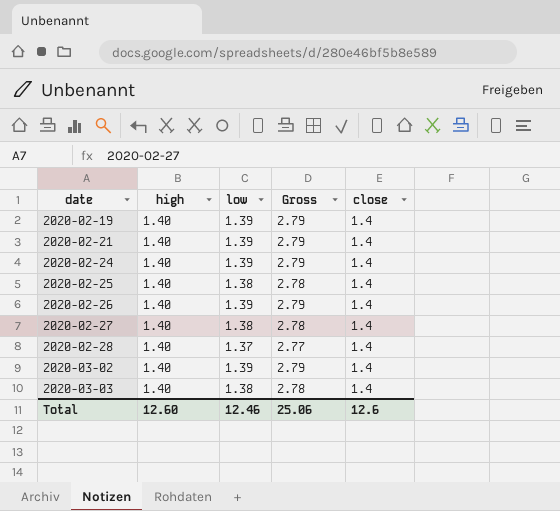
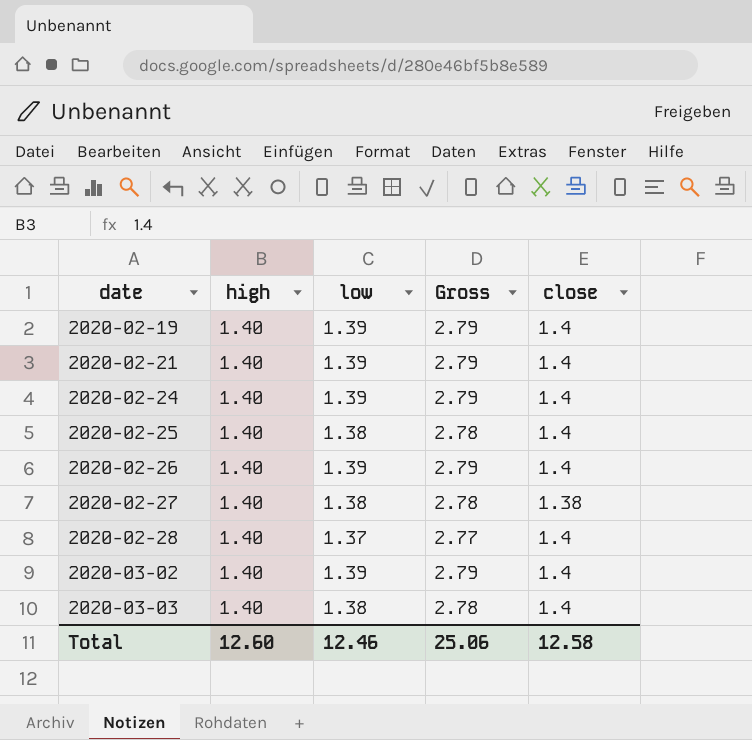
2020-02-27 | close: 1.4 -> 1.38
Total | close: 12.6 -> 12.58

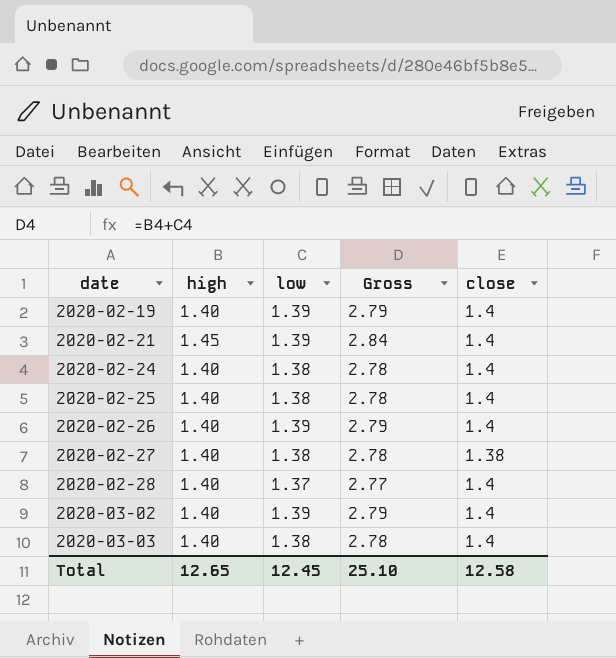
2020-02-21 | high: 1.40 -> 1.45
2020-02-21 | Gross: 2.79 -> 2.84
2020-02-24 | low: 1.39 -> 1.38
2020-02-24 | Gross: 2.79 -> 2.78
Total | high: 12.60 -> 12.65
Total | low: 12.46 -> 12.45
Total | Gross: 25.06 -> 25.10

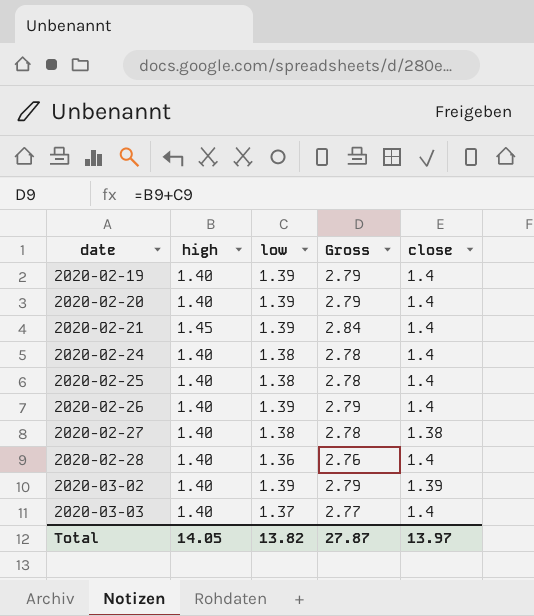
row 2020-02-20: none -> 1.40 | 1.39 | 2.79 | 1.4
2020-02-28 | low: 1.37 -> 1.36
2020-02-28 | Gross: 2.77 -> 2.76
2020-03-02 | close: 1.4 -> 1.39
2020-03-03 | low: 1.38 -> 1.37
2020-03-03 | Gross: 2.78 -> 2.77
Total | high: 12.65 -> 14.05
Total | low: 12.45 -> 13.82
Total | Gross: 25.10 -> 27.87
Total | close: 12.58 -> 13.97

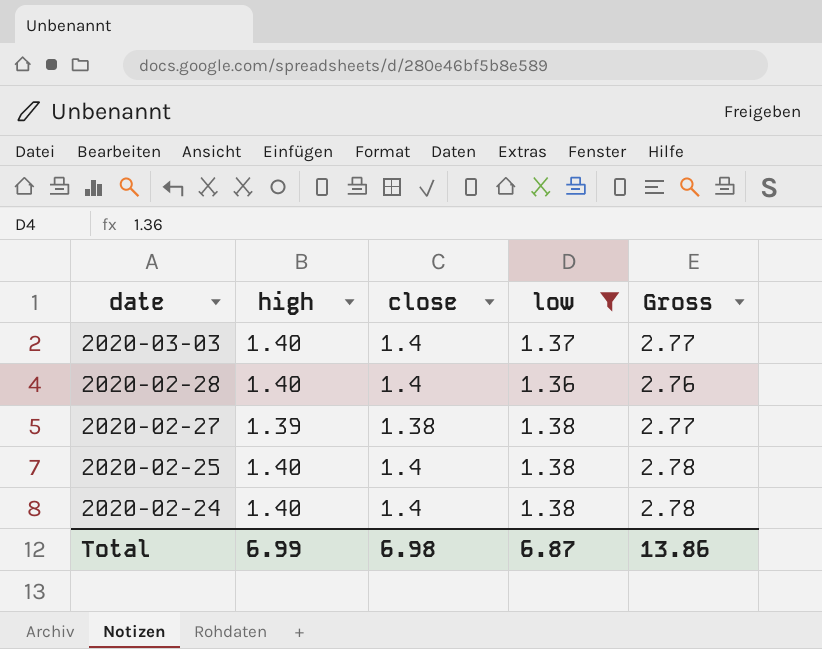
filter: none -> low != 1.39
row order: date ascending -> date descending
column close | position: 5 -> 3
2020-02-27 | high: 1.40 -> 1.39
2020-02-27 | Gross: 2.78 -> 2.77
Total | high: 14.05 -> 6.99
Total | close: 13.97 -> 6.98
Total | low: 13.82 -> 6.87
Total | Gross: 27.87 -> 13.86

